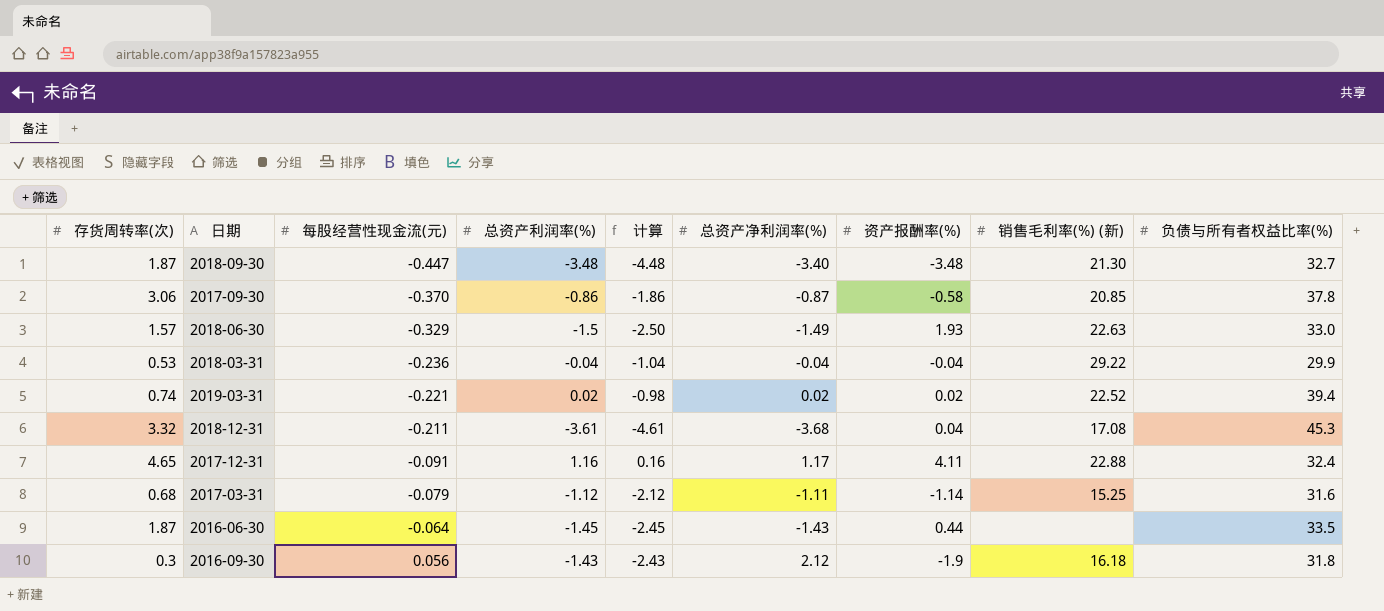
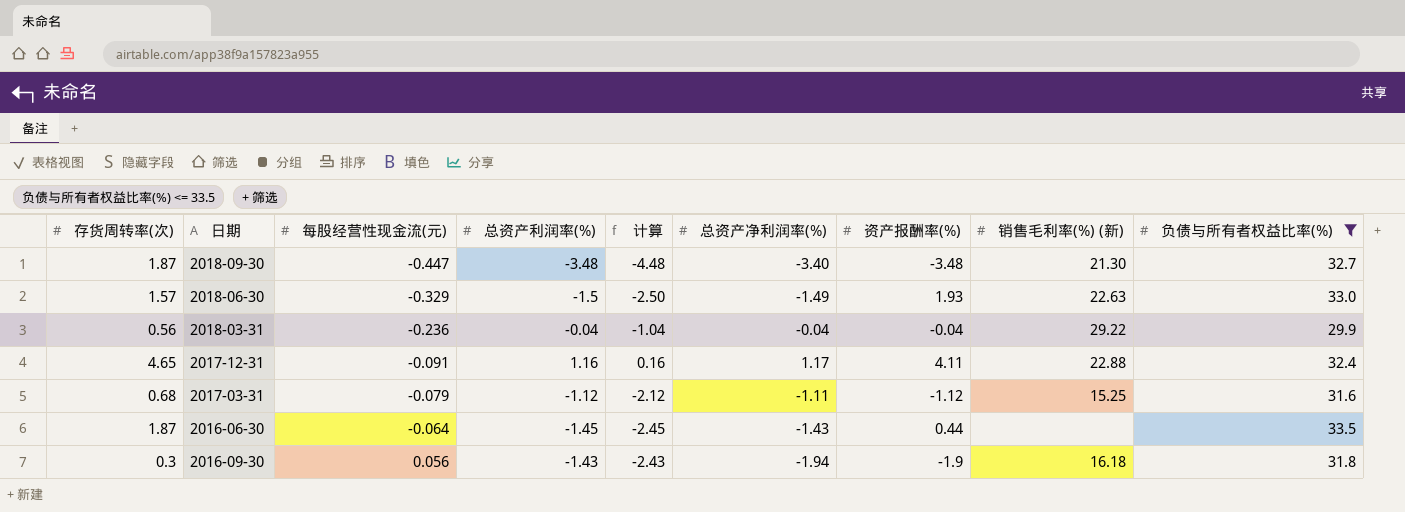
filter: none -> 负债与所有者权益比率(%) <= 33.5
2018-03-31 | 存货周转率(次): 0.53 -> 0.56
2017-03-31 | 资产报酬率(%): -1.14 -> -1.12
2016-09-30 | 总资产净利润率(%): 2.12 -> -1.94

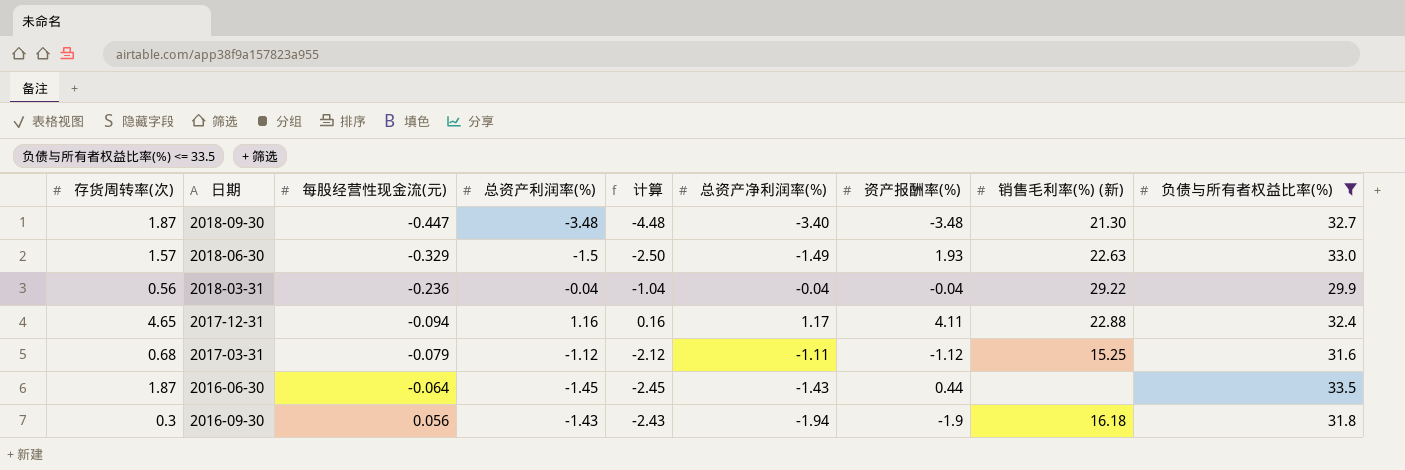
2017-12-31 | 每股经营性现金流(元): -0.091 -> -0.094

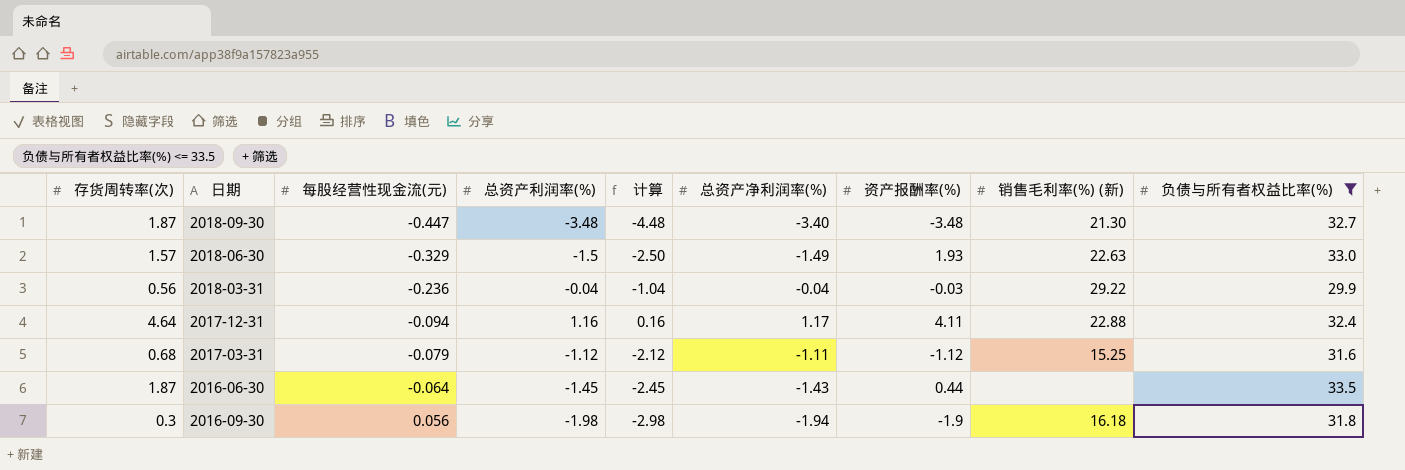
2018-03-31 | 资产报酬率(%): -0.04 -> -0.03
2017-12-31 | 存货周转率(次): 4.65 -> 4.64
2016-09-30 | 总资产利润率(%): -1.43 -> -1.98
2016-09-30 | 计算: -2.43 -> -2.98

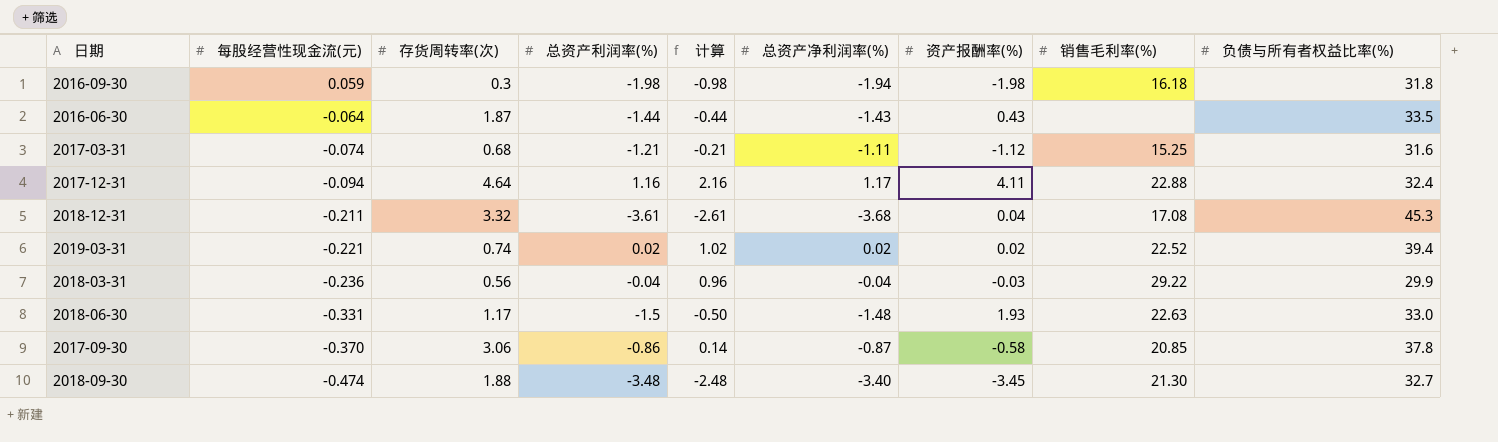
filter: 负债与所有者权益比率(%) <= 33.5 -> none
row order: 每股经营性现金流(元) ascending -> 每股经营性现金流(元) descending
column 存货周转率(次) | position: 1 -> 3
column 计算 | formula: [总资产利润率(%)] - 1 -> [总资产利润率(%)] + 1
column name: 销售毛利率(%) (新) -> 销售毛利率(%)
2016-09-30 | 每股经营性现金流(元): 0.056 -> 0.059
2016-09-30 | 资产报酬率(%): -1.9 -> -1.98
2016-06-30 | 总资产利润率(%): -1.45 -> -1.44
2016-06-30 | 资产报酬率(%): 0.44 -> 0.43
2017-03-31 | 每股经营性现金流(元): -0.079 -> -0.074
2017-03-31 | 总资产利润率(%): -1.12 -> -1.21
2018-06-30 | 每股经营性现金流(元): -0.329 -> -0.331
2018-06-30 | 存货周转率(次): 1.57 -> 1.17
2018-06-30 | 总资产净利润率(%): -1.49 -> -1.48
2018-09-30 | 每股经营性现金流(元): -0.447 -> -0.474
2018-09-30 | 存货周转率(次): 1.87 -> 1.88
2018-09-30 | 资产报酬率(%): -3.48 -> -3.45

